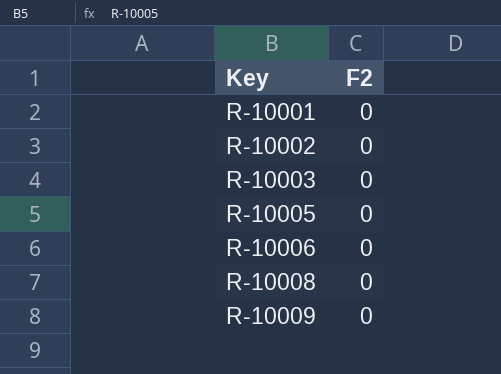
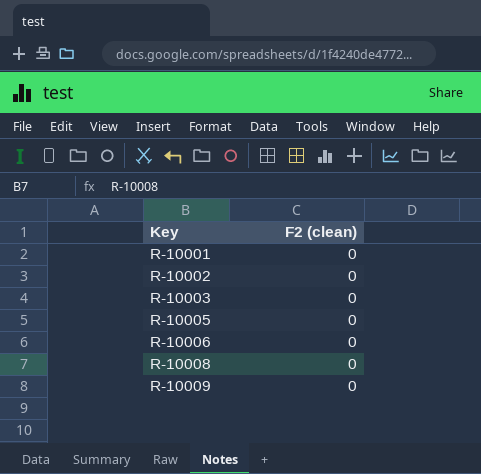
column name: F2 -> F2 (clean)

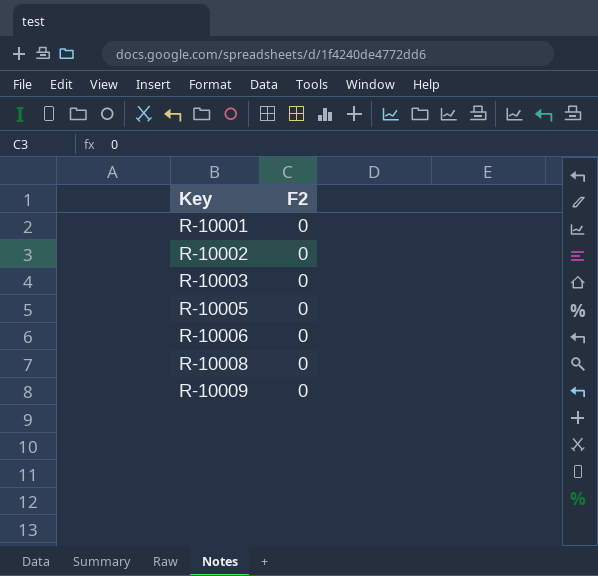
column name: F2 (clean) -> F2

